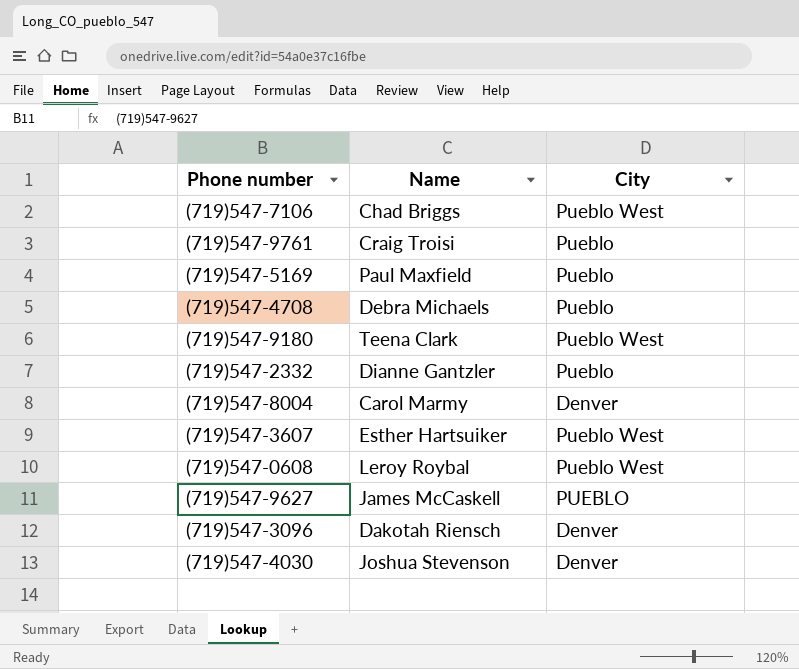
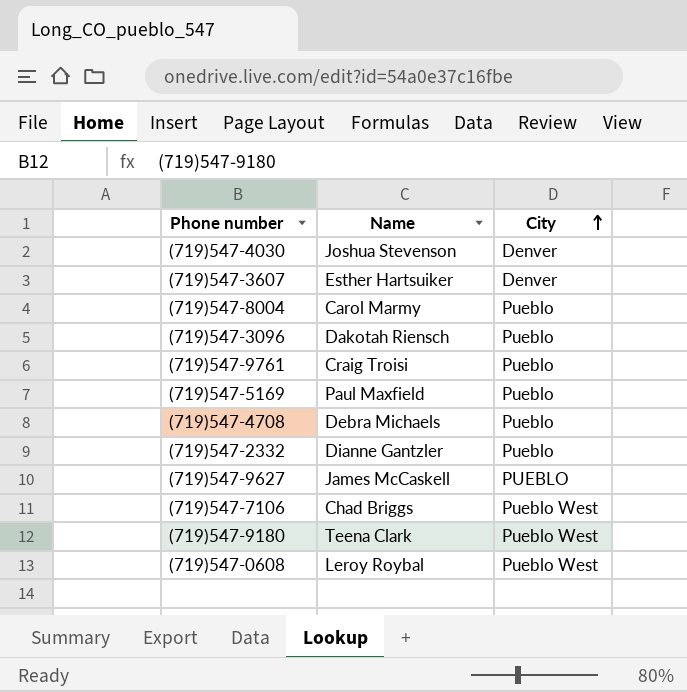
row order: none -> City ascending
(719)547-3607 | City: Pueblo West -> Denver
(719)547-8004 | City: Denver -> Pueblo
(719)547-3096 | City: Denver -> Pueblo

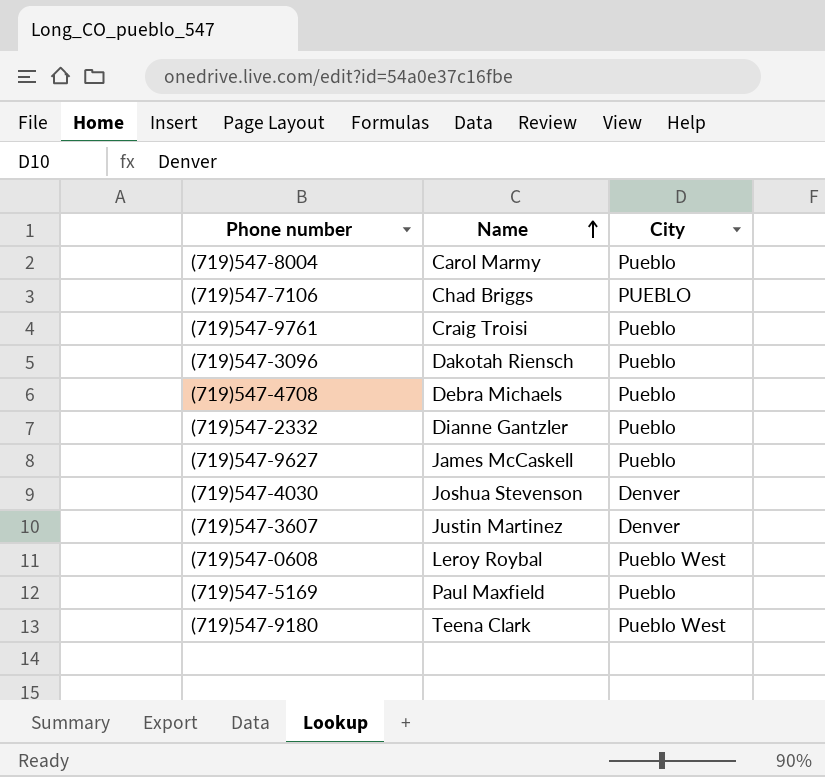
row order: City ascending -> Name ascending
(719)547-7106 | City: Pueblo West -> PUEBLO
(719)547-9627 | City: PUEBLO -> Pueblo
(719)547-3607 | Name: Esther Hartsuiker -> Justin Martinez

